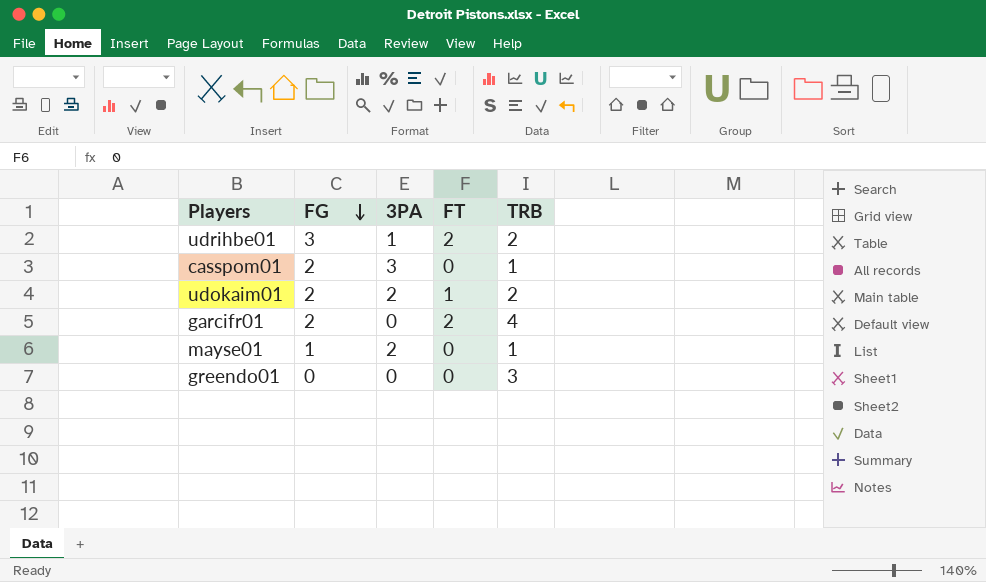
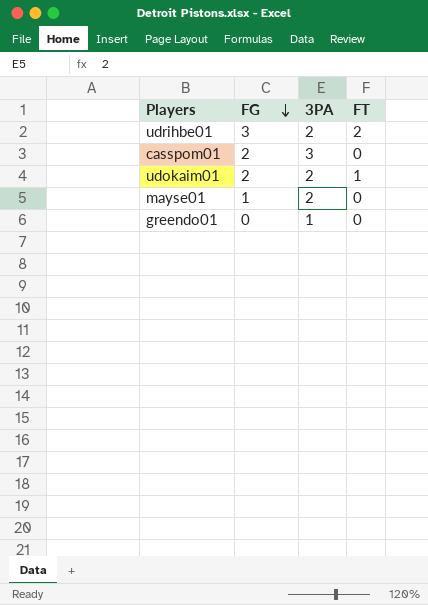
column TRB | position: 5 -> none
row garcifr01: 2 | 0 | 2 | 4 -> none
udrihbe01 | 3PA: 1 -> 2
greendo01 | 3PA: 0 -> 1

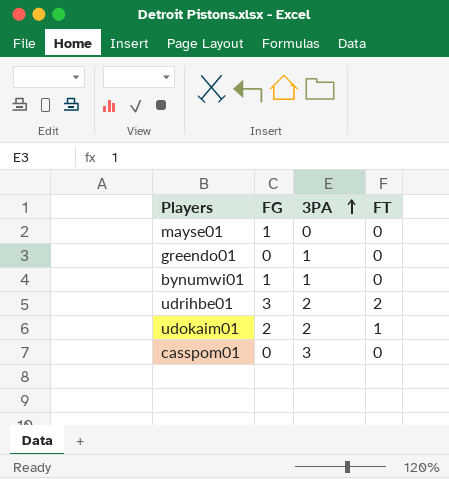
row order: FG descending -> 3PA ascending
mayse01 | 3PA: 2 -> 0
row bynumwi01: none -> 1 | 1 | 0
casspom01 | FG: 2 -> 0

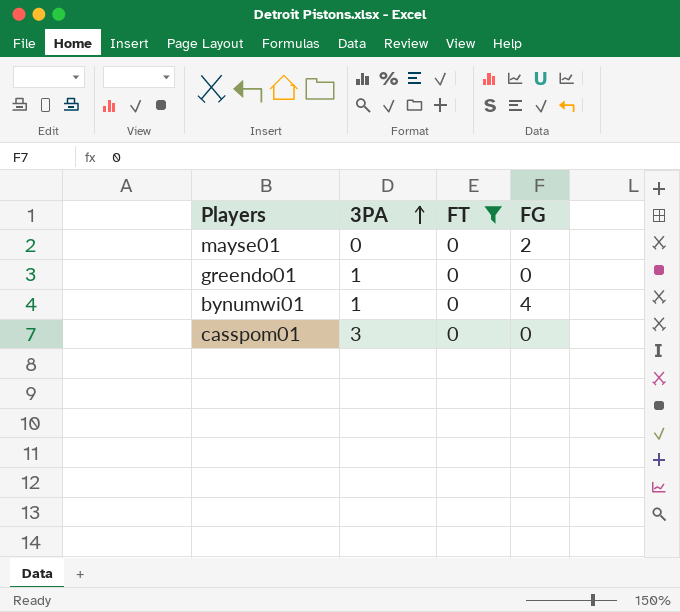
filter: none -> FT = 0
column FG | position: 2 -> 4
mayse01 | FG: 1 -> 2
bynumwi01 | FG: 1 -> 4

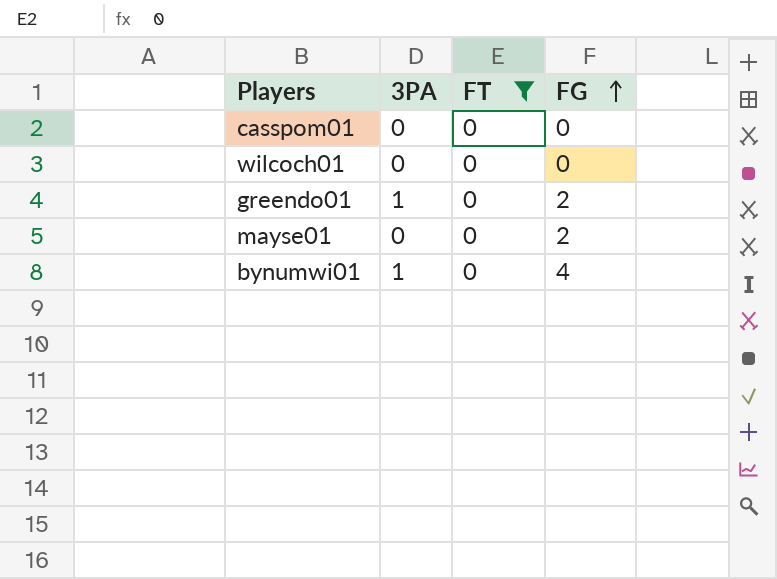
row order: 3PA ascending -> FG ascending
casspom01 | 3PA: 3 -> 0
row wilcoch01: none -> 0 | 0 | 0
greendo01 | FG: 0 -> 2

